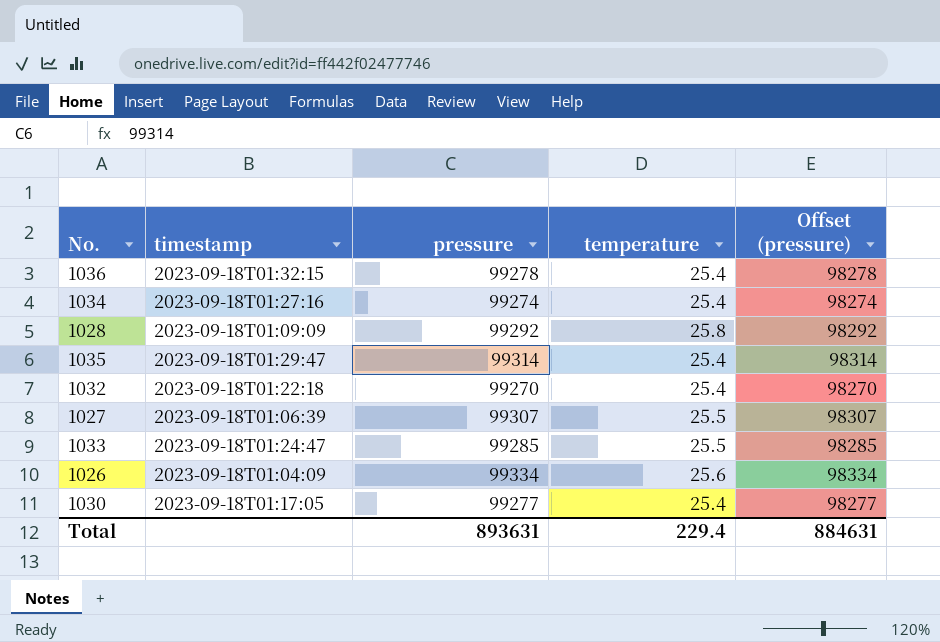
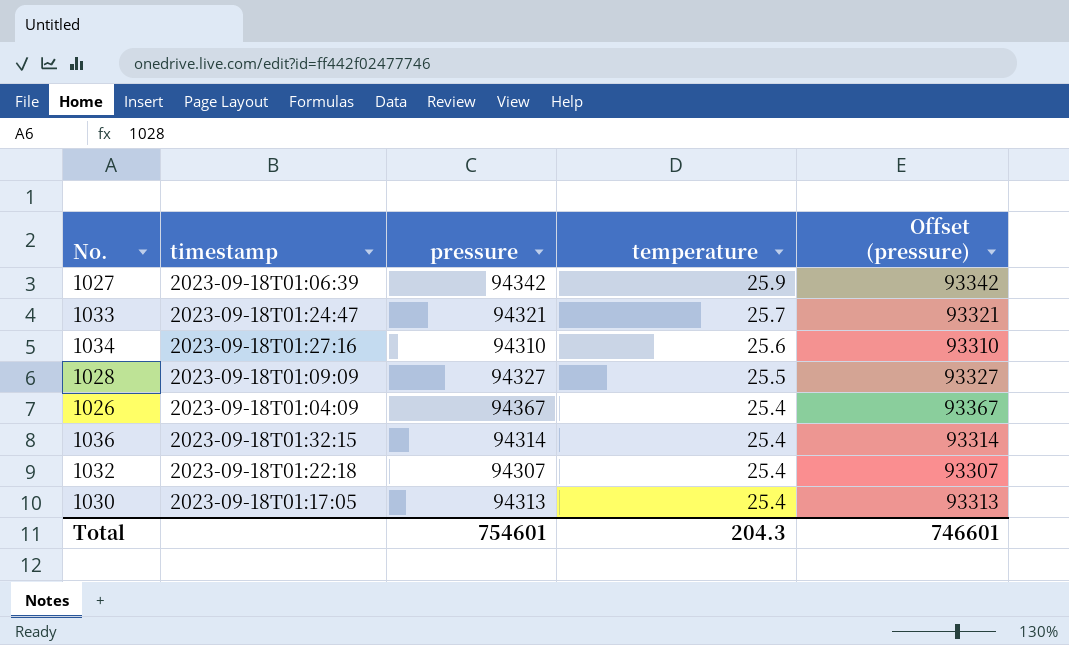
row order: none -> temperature descending
row 1035: 2023-09-18T01:29:47 | 99314 | 25.4 | 98314 -> none
1027 | pressure: 99307 -> 94342
1027 | temperature: 25.5 -> 25.9
1027 | Offset (pressure): 98307 -> 93342
1033 | pressure: 99285 -> 94321
1033 | temperature: 25.5 -> 25.7
1033 | Offset (pressure): 98285 -> 93321
1034 | pressure: 99274 -> 94310
1034 | temperature: 25.4 -> 25.6
1034 | Offset (pressure): 98274 -> 93310
1028 | pressure: 99292 -> 94327
1028 | temperature: 25.8 -> 25.5
1028 | Offset (pressure): 98292 -> 93327
1026 | pressure: 99334 -> 94367
1026 | temperature: 25.6 -> 25.4
1026 | Offset (pressure): 98334 -> 93367
1036 | pressure: 99278 -> 94314
1036 | Offset (pressure): 98278 -> 93314
1032 | pressure: 99270 -> 94307
1032 | Offset (pressure): 98270 -> 93307
1030 | pressure: 99277 -> 94313
1030 | Offset (pressure): 98277 -> 93313
Total | pressure: 893631 -> 754601
Total | temperature: 229.4 -> 204.3
Total | Offset (pressure): 884631 -> 746601

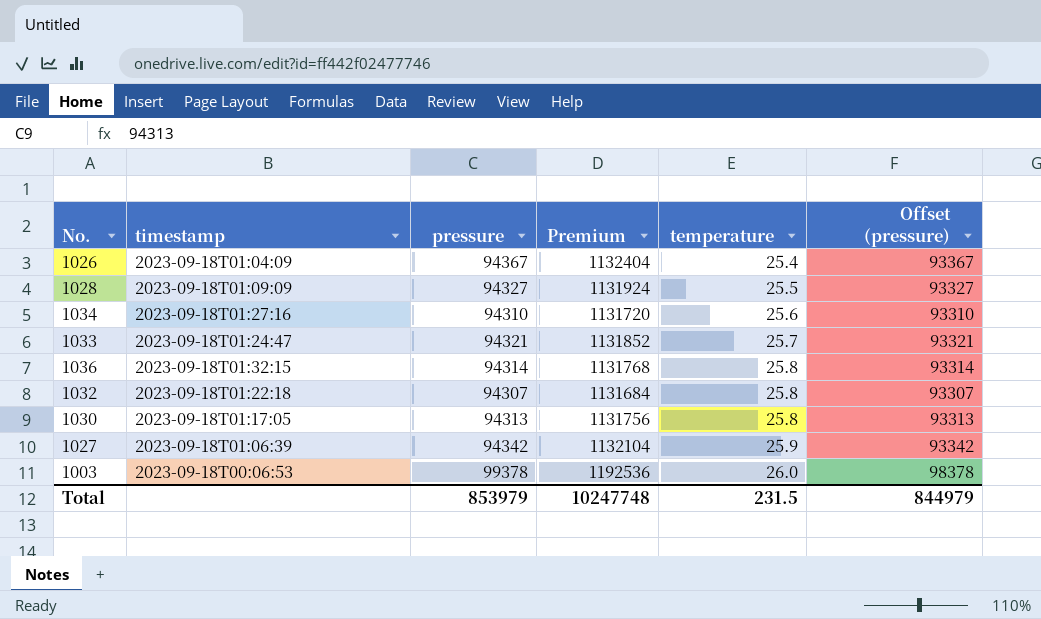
row order: temperature descending -> temperature ascending
column Premium | formula: none -> [pressure] * 12
1036 | temperature: 25.4 -> 25.8
1032 | temperature: 25.4 -> 25.8
1030 | temperature: 25.4 -> 25.8
row 1003: none -> 2023-09-18T00:06:53 | 99378 | 1192536 | 26.0 | 98378
Total | pressure: 754601 -> 853979
Total | temperature: 204.3 -> 231.5
Total | Offset (pressure): 746601 -> 844979

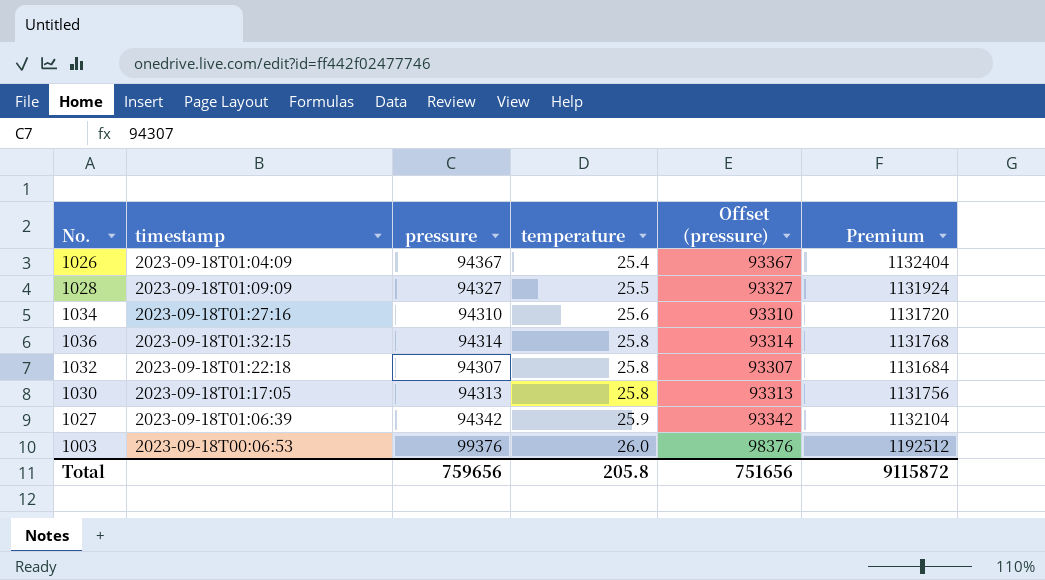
column Premium | position: 4 -> 6
row 1033: 2023-09-18T01:24:47 | 94321 | 1131852 | 25.7 | 93321 -> none
1003 | pressure: 99378 -> 99376
1003 | Offset (pressure): 98378 -> 98376
1003 | Premium: 1192536 -> 1192512
Total | pressure: 853979 -> 759656
Total | temperature: 231.5 -> 205.8
Total | Offset (pressure): 844979 -> 751656
Total | Premium: 10247748 -> 9115872

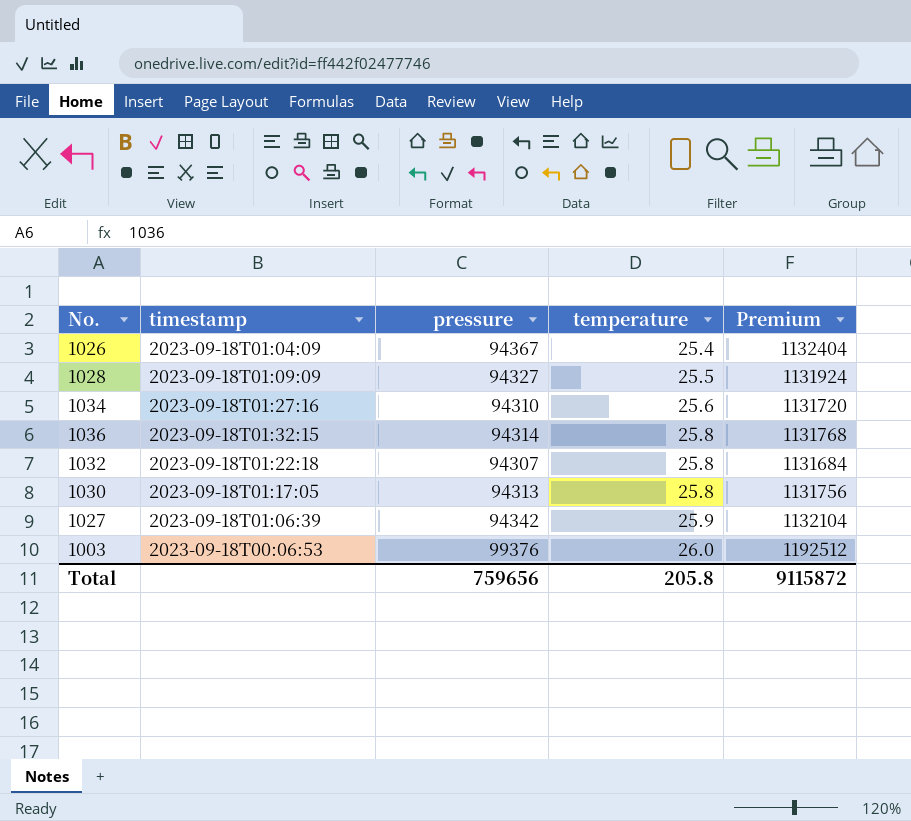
column Offset (pressure) | formula: [pressure] - 1000 -> none

